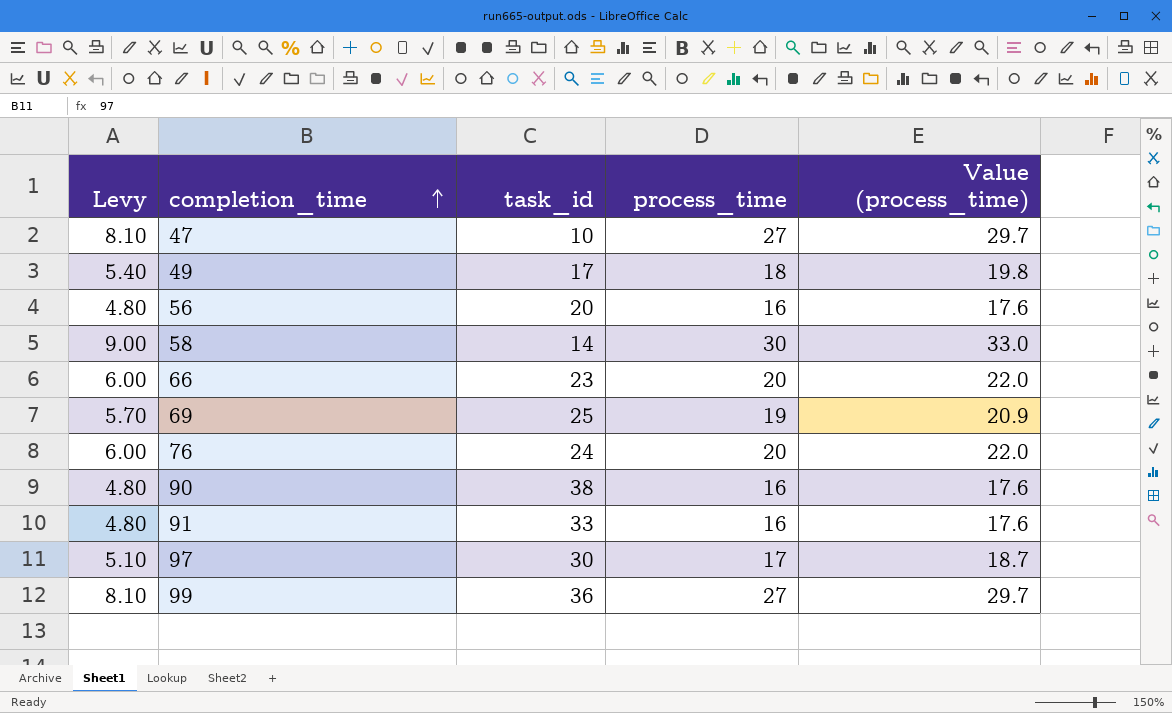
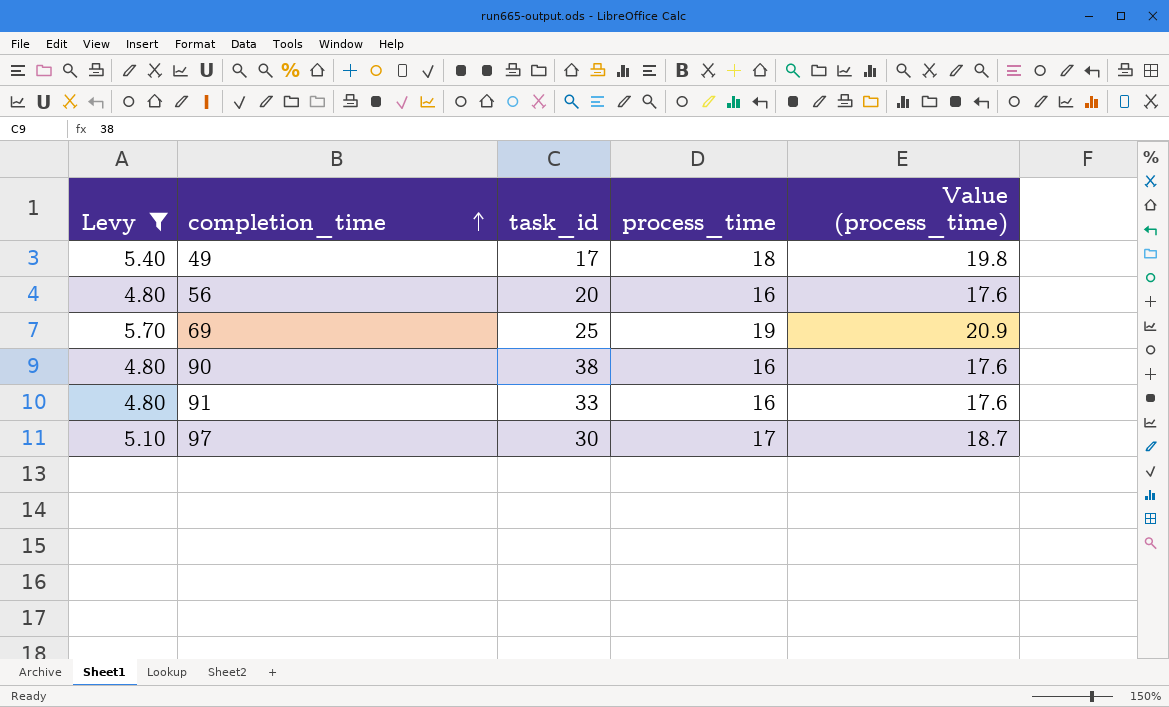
filter: none -> Levy <= 5.70

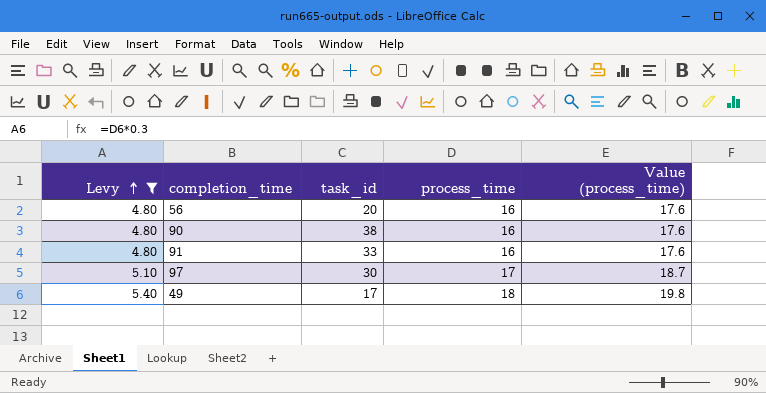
row order: completion_time ascending -> Levy ascending
row 69: 5.70 | 25 | 19 | 20.9 -> none

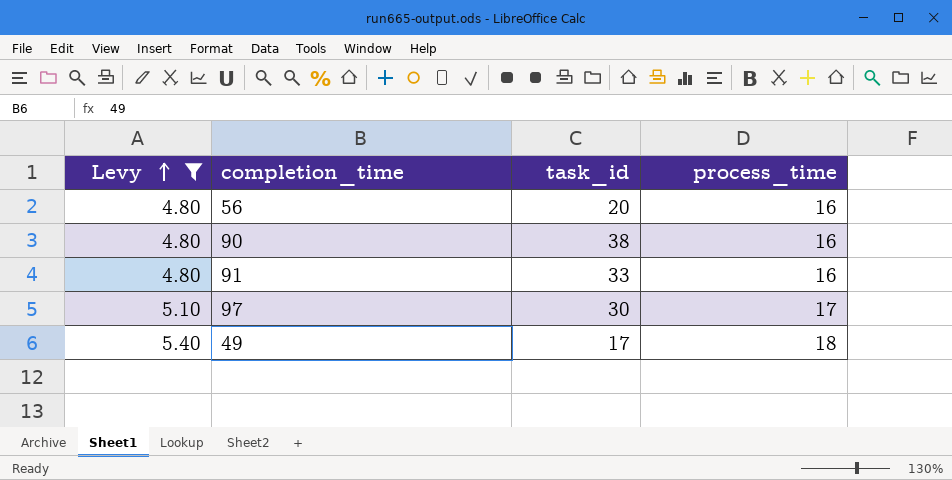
column Value (process_time) | formula: [process_time] * 1.1 -> none

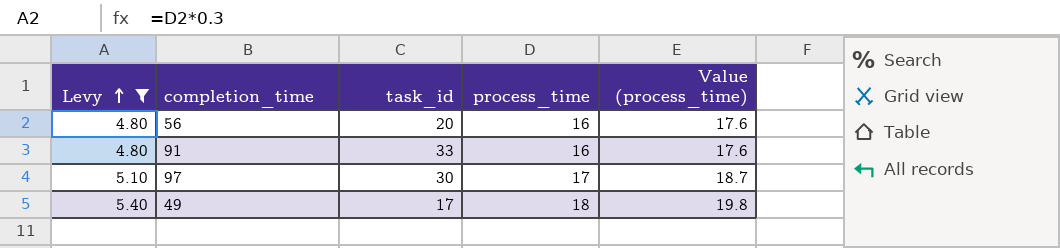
column Value (process_time) | formula: none -> [process_time] * 1.1
row 90: 4.80 | 38 | 16 -> none

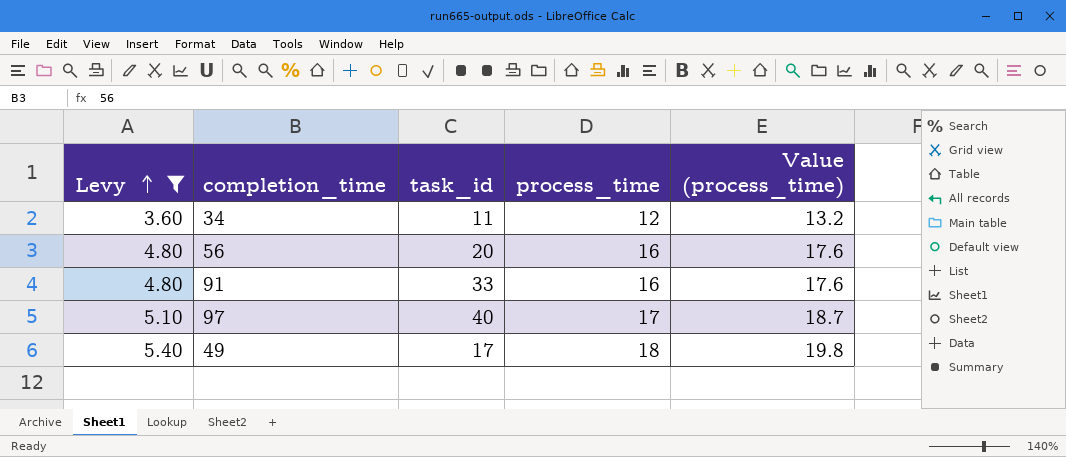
row 34: none -> 3.60 | 11 | 12 | 13.2
97 | task_id: 30 -> 40

